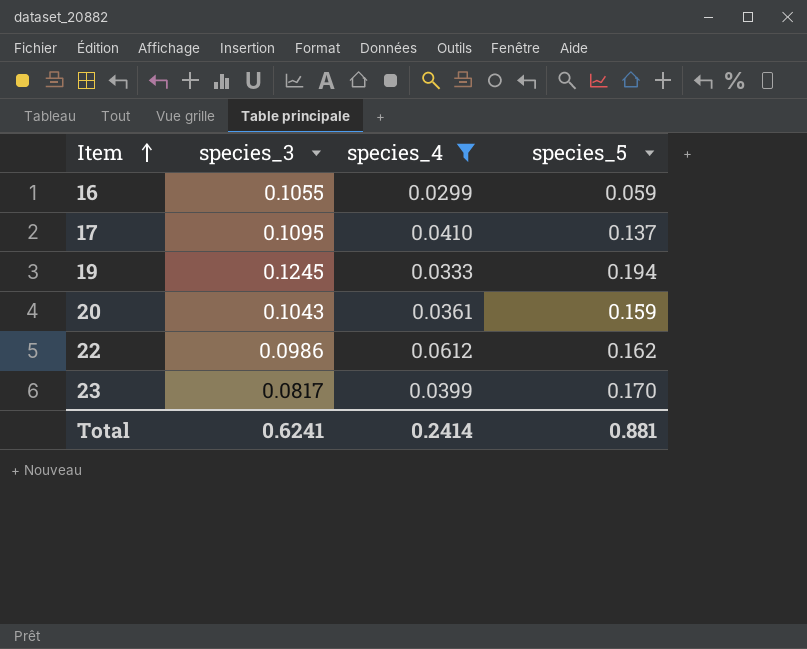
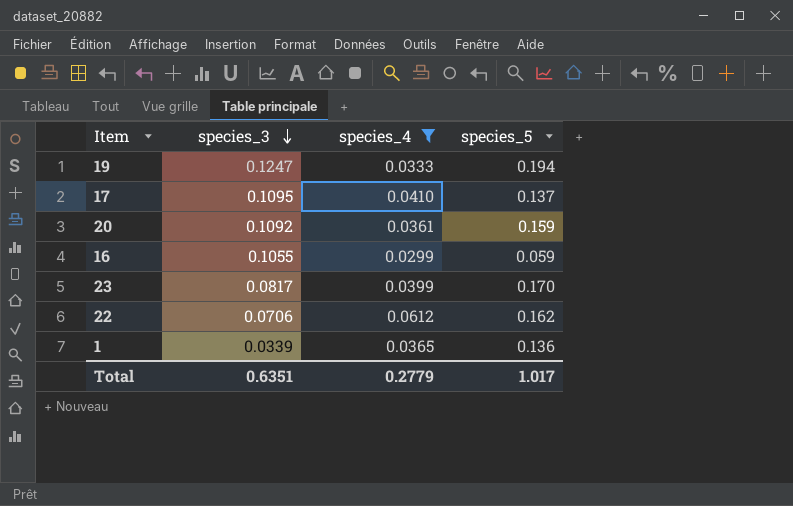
row order: Item ascending -> species_3 descending
19 | species_3: 0.1245 -> 0.1247
20 | species_3: 0.1043 -> 0.1092
22 | species_3: 0.0986 -> 0.0706
row 1: none -> 0.0339 | 0.0365 | 0.136
Total | species_3: 0.6241 -> 0.6351
Total | species_4: 0.2414 -> 0.2779
Total | species_5: 0.881 -> 1.017

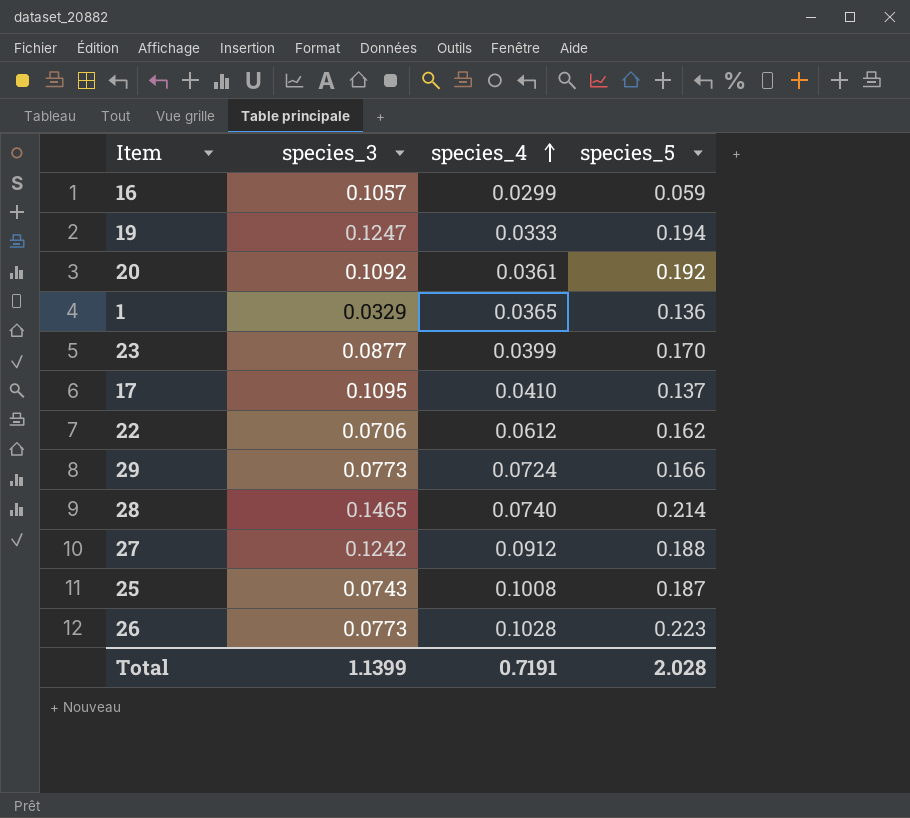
filter: species_4 <= 0.0612 -> none
row order: species_3 descending -> species_4 ascending
16 | species_3: 0.1055 -> 0.1057
20 | species_5: 0.159 -> 0.192
1 | species_3: 0.0339 -> 0.0329
23 | species_3: 0.0817 -> 0.0877
Total | species_3: 0.6351 -> 1.1399
Total | species_4: 0.2779 -> 0.7191
Total | species_5: 1.017 -> 2.028

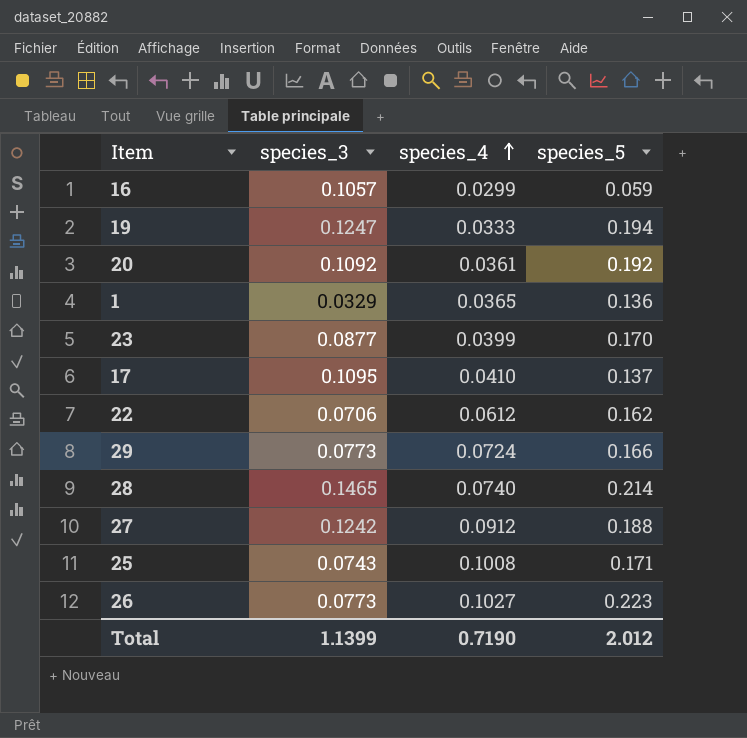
25 | species_5: 0.187 -> 0.171
26 | species_4: 0.1028 -> 0.1027
Total | species_4: 0.7191 -> 0.7190
Total | species_5: 2.028 -> 2.012

